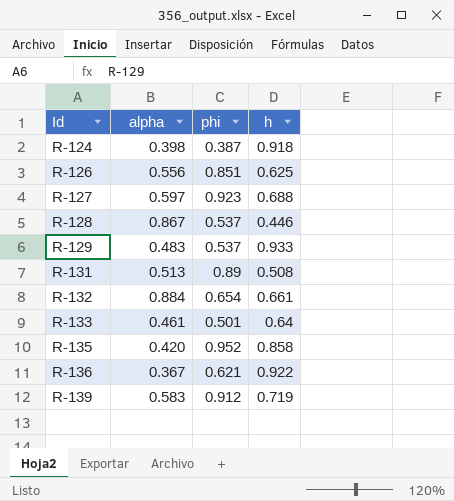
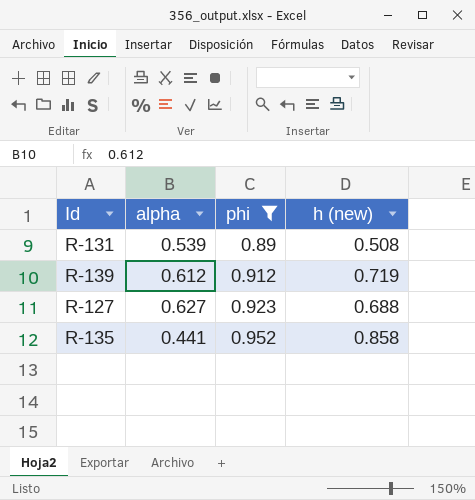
filter: none -> phi >= 0.89
row order: Id ascending -> phi ascending
column name: h -> h (new)
R-131 | alpha: 0.513 -> 0.539
R-139 | alpha: 0.583 -> 0.612
R-127 | alpha: 0.597 -> 0.627
R-135 | alpha: 0.420 -> 0.441

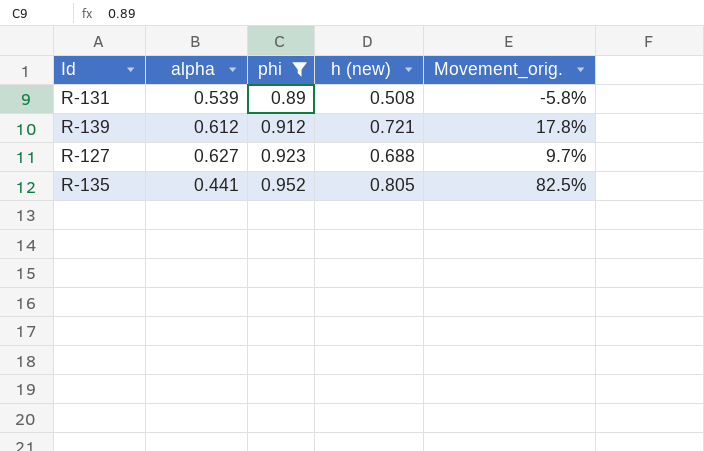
column Movement_orig. | formula: none -> ([h (new)] - [alpha]) / [alpha]
R-139 | h (new): 0.719 -> 0.721
R-135 | h (new): 0.858 -> 0.805

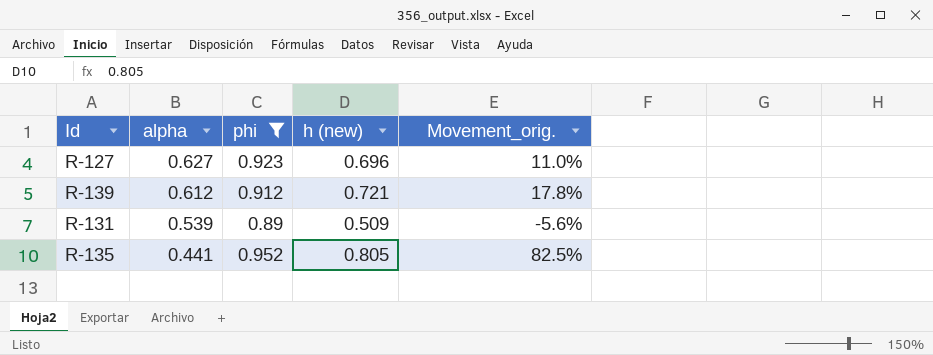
row order: phi ascending -> alpha descending
R-127 | h (new): 0.688 -> 0.696
R-127 | Movement_orig.: 9.7% -> 11.0%
R-131 | h (new): 0.508 -> 0.509
R-131 | Movement_orig.: -5.8% -> -5.6%

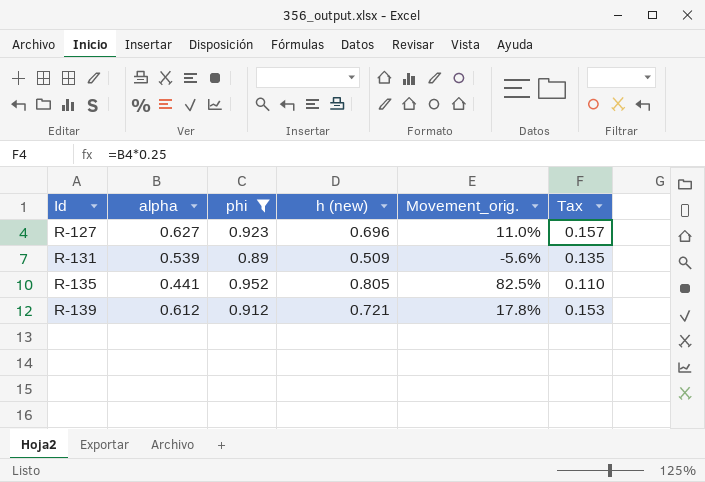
row order: alpha descending -> Id ascending
column Tax | formula: none -> [alpha] * 0.25

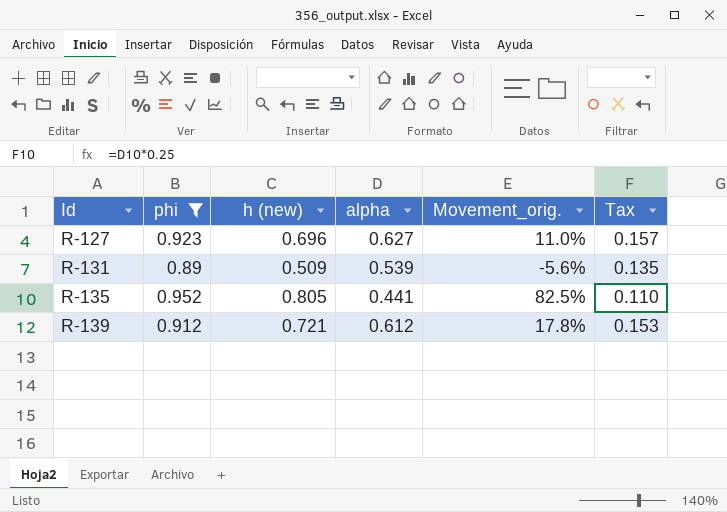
column alpha | position: 2 -> 4

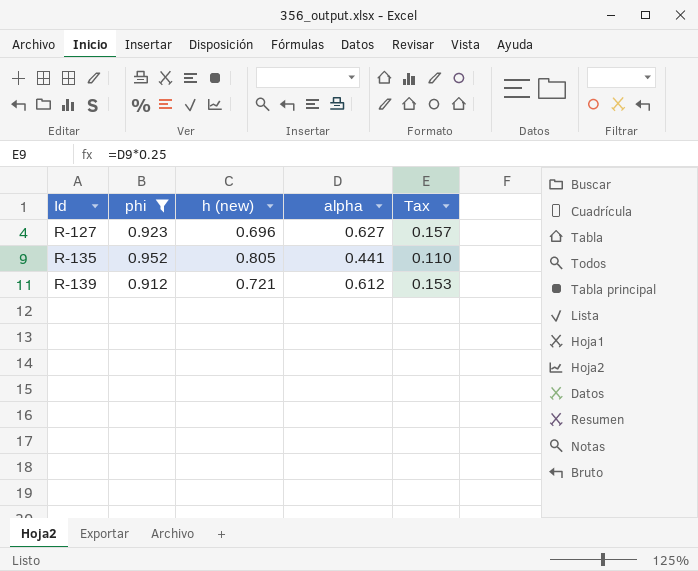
column Movement_orig. | formula: ([h (new)] - [alpha]) / [alpha] -> none
row R-131: 0.89 | 0.509 | 0.539 | -5.6% | 0.135 -> none

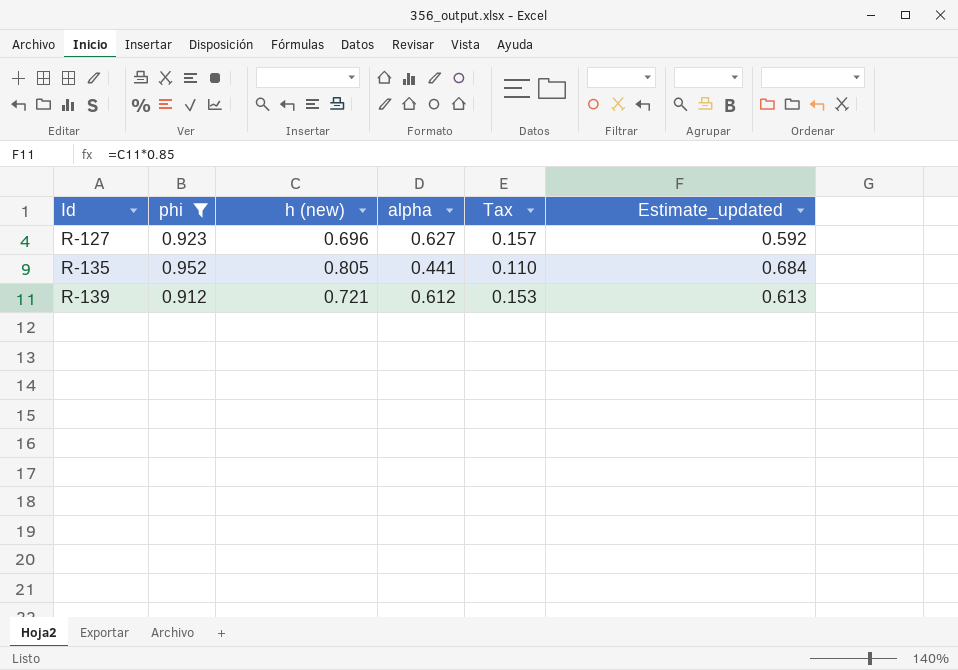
column Estimate_updated | formula: none -> [h (new)] * 0.85

